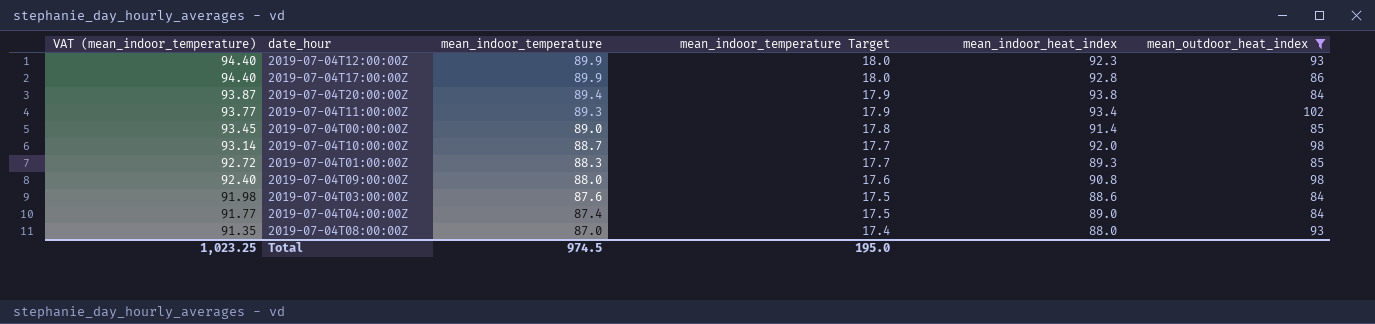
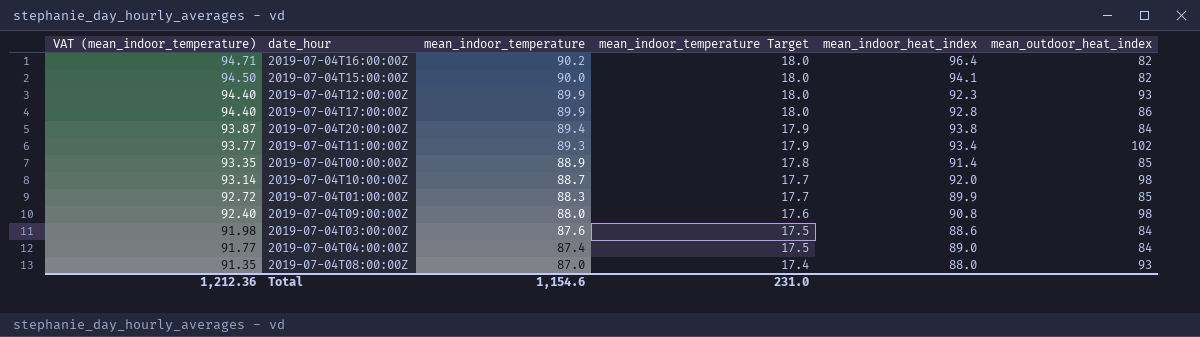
filter: mean_outdoor_heat_index != 82 -> none
2019-07-04T00:00:00Z | VAT (mean_indoor_temperature): 93.45 -> 93.35
2019-07-04T00:00:00Z | mean_indoor_temperature: 89.0 -> 88.9
2019-07-04T01:00:00Z | mean_indoor_heat_index: 89.3 -> 89.9
Total | VAT (mean_indoor_temperature): 1,023.25 -> 1,212.36
Total | mean_indoor_temperature: 974.5 -> 1,154.6
Total | mean_indoor_temperature Target: 195.0 -> 231.0

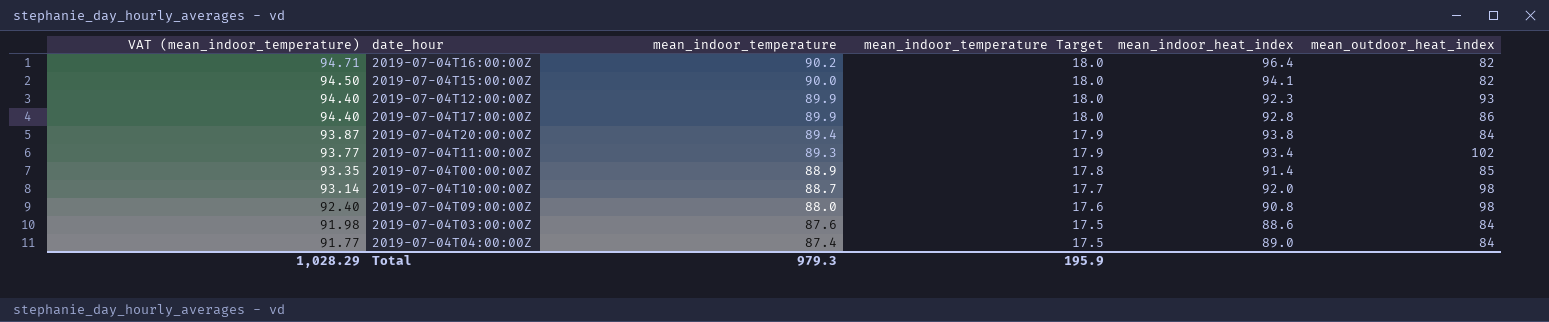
row 2019-07-04T01:00:00Z: 92.72 | 88.3 | 17.7 | 89.9 | 85 -> none
row 2019-07-04T08:00:00Z: 91.35 | 87.0 | 17.4 | 88.0 | 93 -> none
Total | VAT (mean_indoor_temperature): 1,212.36 -> 1,028.29
Total | mean_indoor_temperature: 1,154.6 -> 979.3
Total | mean_indoor_temperature Target: 231.0 -> 195.9

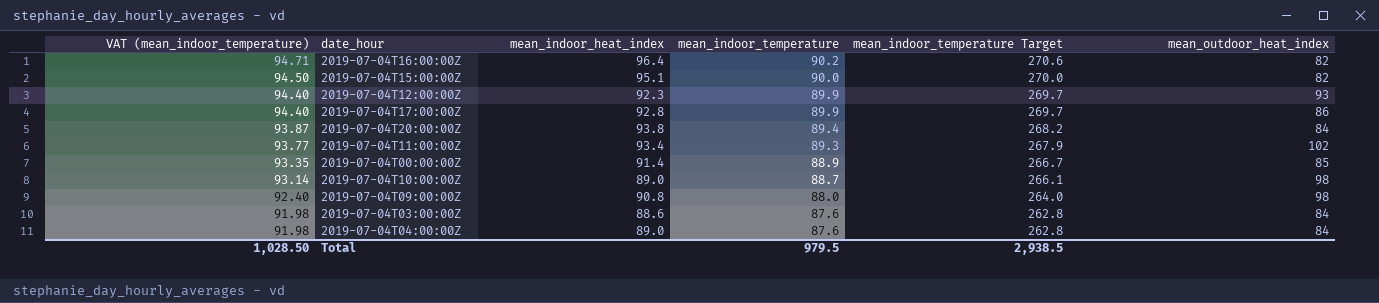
column mean_indoor_heat_index | position: 5 -> 3
column mean_indoor_temperature Target | formula: [mean_indoor_temperature] * 0.2 -> [mean_indoor_temperature] * 3
2019-07-04T15:00:00Z | mean_indoor_heat_index: 94.1 -> 95.1
2019-07-04T10:00:00Z | mean_indoor_heat_index: 92.0 -> 89.0
2019-07-04T04:00:00Z | VAT (mean_indoor_temperature): 91.77 -> 91.98
2019-07-04T04:00:00Z | mean_indoor_temperature: 87.4 -> 87.6
Total | VAT (mean_indoor_temperature): 1,028.29 -> 1,028.50
Total | mean_indoor_temperature: 979.3 -> 979.5
Total | mean_indoor_temperature Target: 195.9 -> 2,938.5

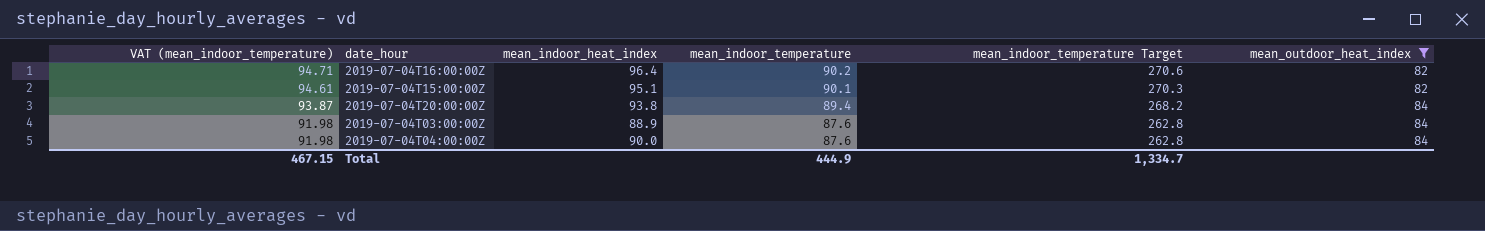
filter: none -> mean_outdoor_heat_index <= 84
2019-07-04T15:00:00Z | VAT (mean_indoor_temperature): 94.50 -> 94.61
2019-07-04T15:00:00Z | mean_indoor_temperature: 90.0 -> 90.1
2019-07-04T15:00:00Z | mean_indoor_temperature Target: 270.0 -> 270.3
2019-07-04T03:00:00Z | mean_indoor_heat_index: 88.6 -> 88.9
2019-07-04T04:00:00Z | mean_indoor_heat_index: 89.0 -> 90.0
Total | VAT (mean_indoor_temperature): 1,028.50 -> 467.15
Total | mean_indoor_temperature: 979.5 -> 444.9
Total | mean_indoor_temperature Target: 2,938.5 -> 1,334.7

